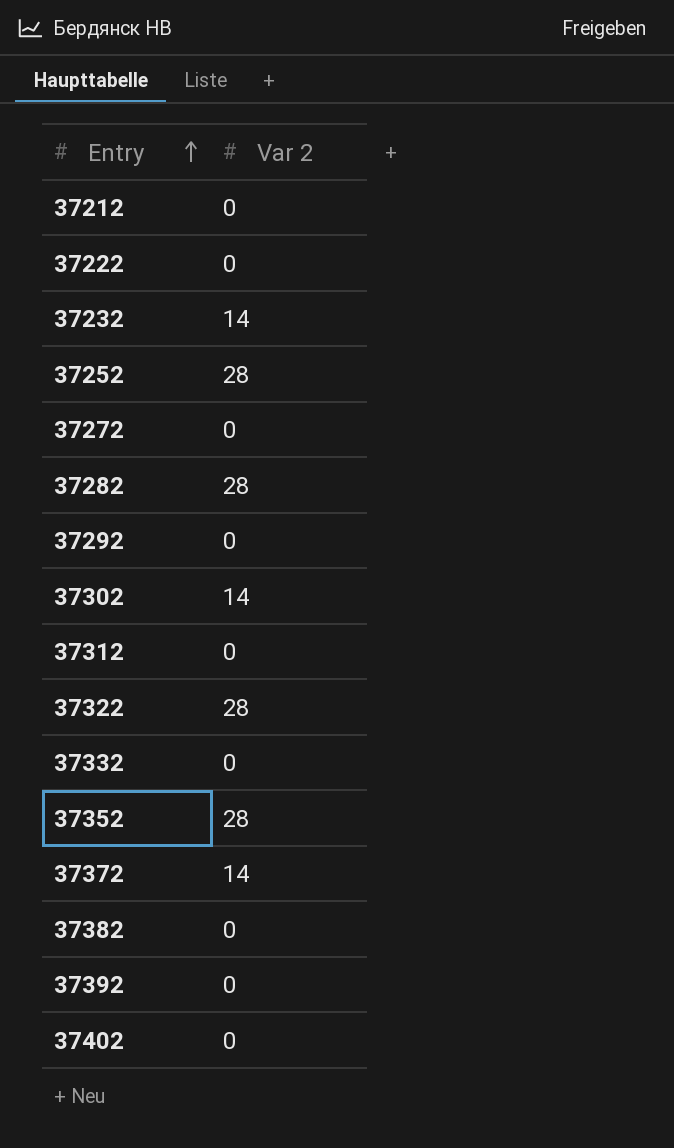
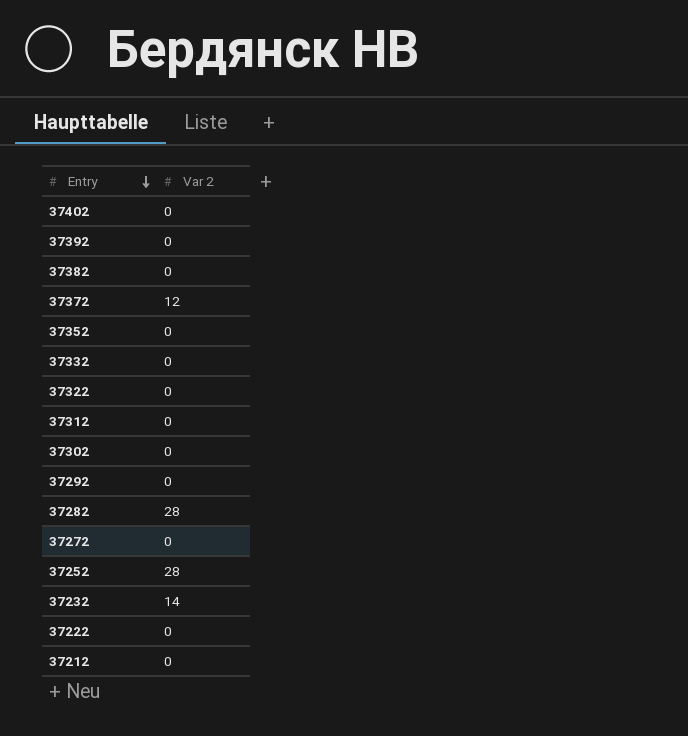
row order: Entry ascending -> Entry descending
37372 | Var 2: 14 -> 12
37352 | Var 2: 28 -> 0
37322 | Var 2: 28 -> 0
37302 | Var 2: 14 -> 0

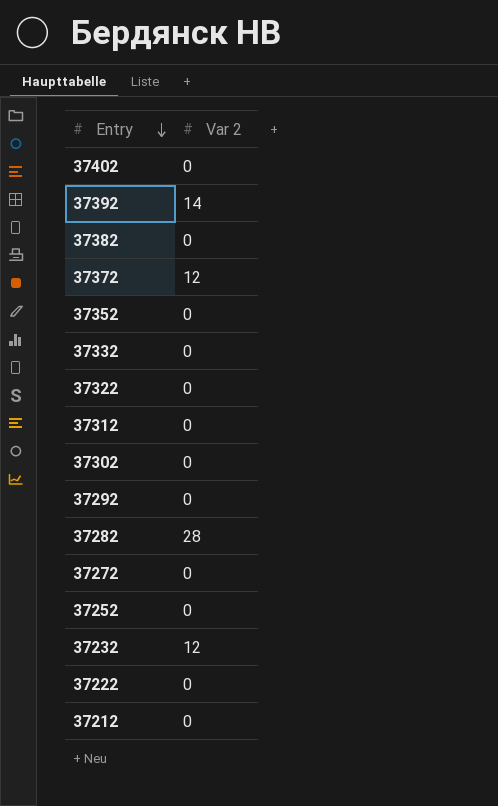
37392 | Var 2: 0 -> 14
37252 | Var 2: 28 -> 0
37232 | Var 2: 14 -> 12

